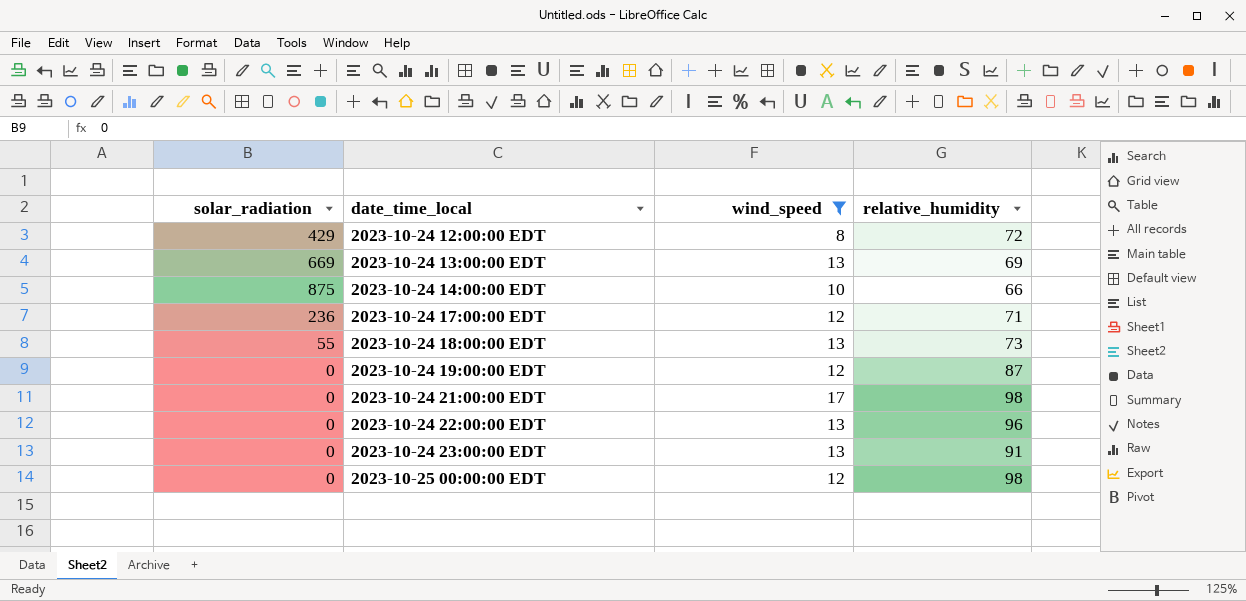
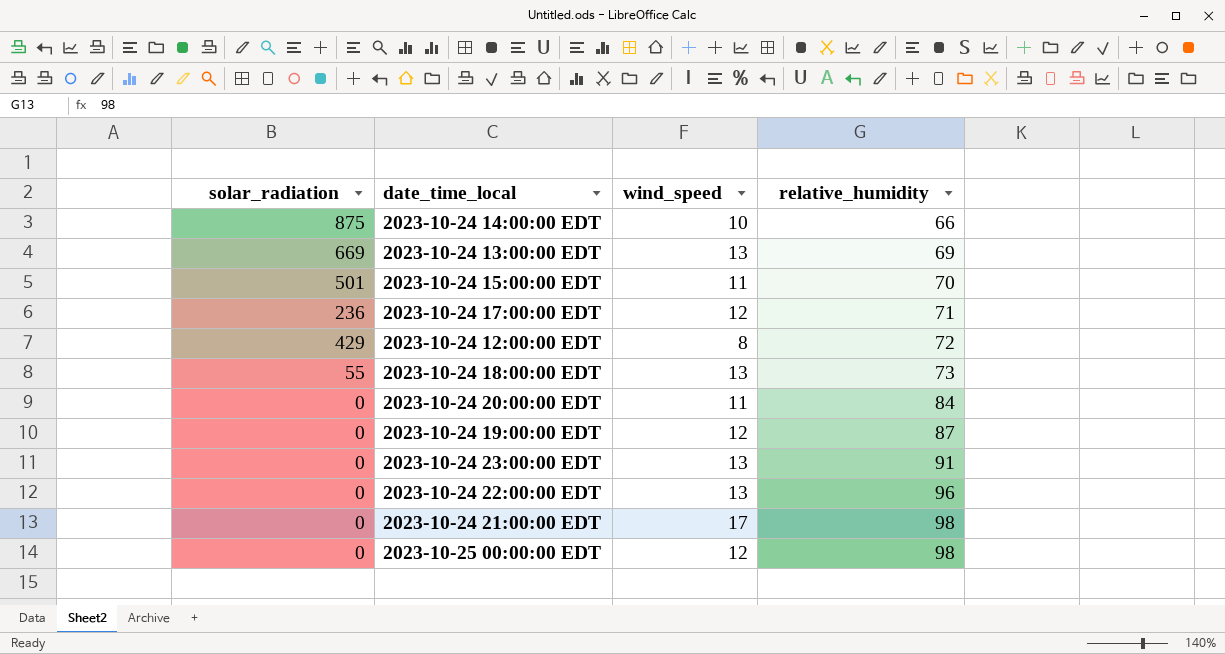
filter: wind_speed != 11 -> none
row order: date_time_local ascending -> relative_humidity ascending

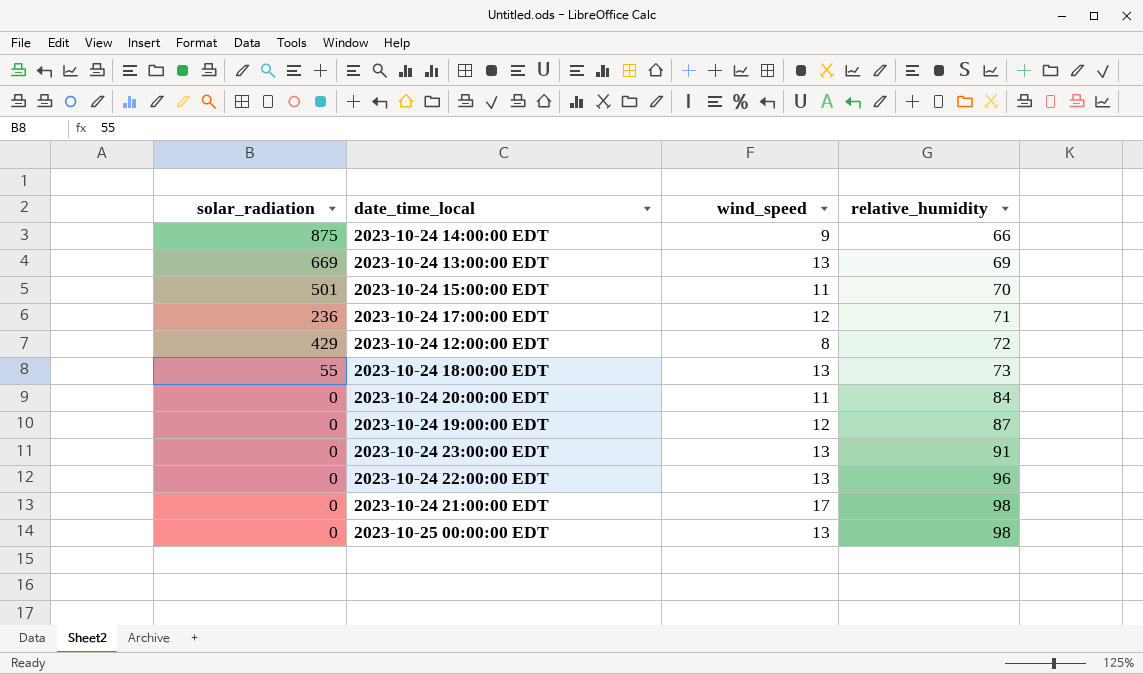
2023-10-24 14:00:00 EDT | wind_speed: 10 -> 9
2023-10-25 00:00:00 EDT | wind_speed: 12 -> 13

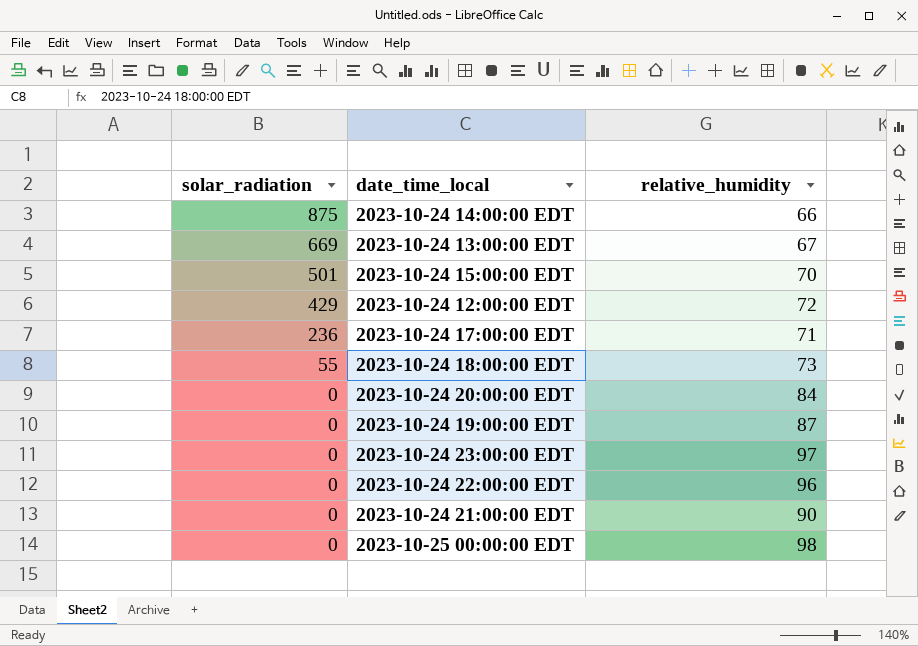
row order: relative_humidity ascending -> solar_radiation descending
column wind_speed | position: 3 -> none
2023-10-24 13:00:00 EDT | relative_humidity: 69 -> 67
2023-10-24 23:00:00 EDT | relative_humidity: 91 -> 97
2023-10-24 21:00:00 EDT | relative_humidity: 98 -> 90

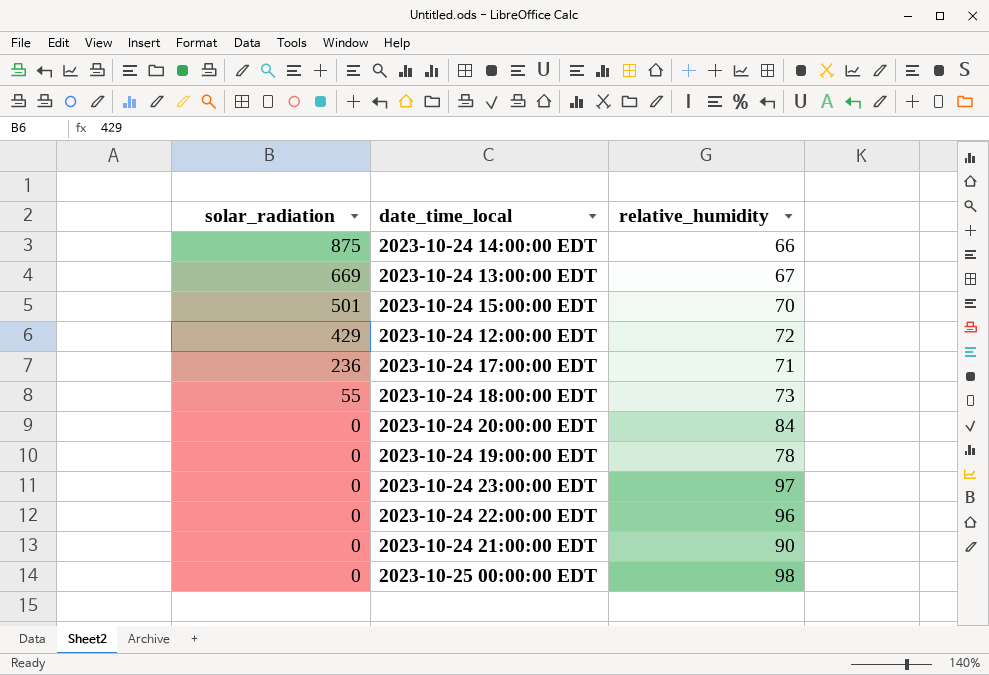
2023-10-24 19:00:00 EDT | relative_humidity: 87 -> 78

